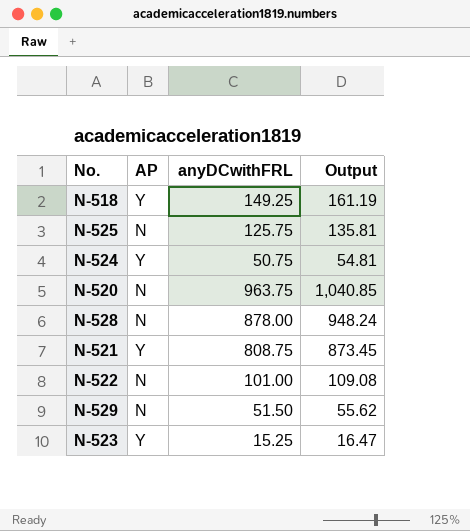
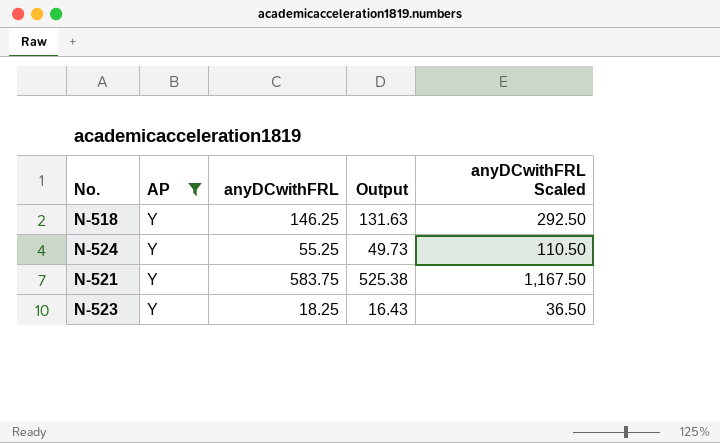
filter: none -> AP = Y
column Output | formula: [anyDCwithFRL] * 1.08 -> [anyDCwithFRL] * 0.9
column anyDCwithFRL Scaled | formula: none -> [anyDCwithFRL] * 2
N-518 | anyDCwithFRL: 149.25 -> 146.25
N-524 | anyDCwithFRL: 50.75 -> 55.25
N-521 | anyDCwithFRL: 808.75 -> 583.75
N-523 | anyDCwithFRL: 15.25 -> 18.25

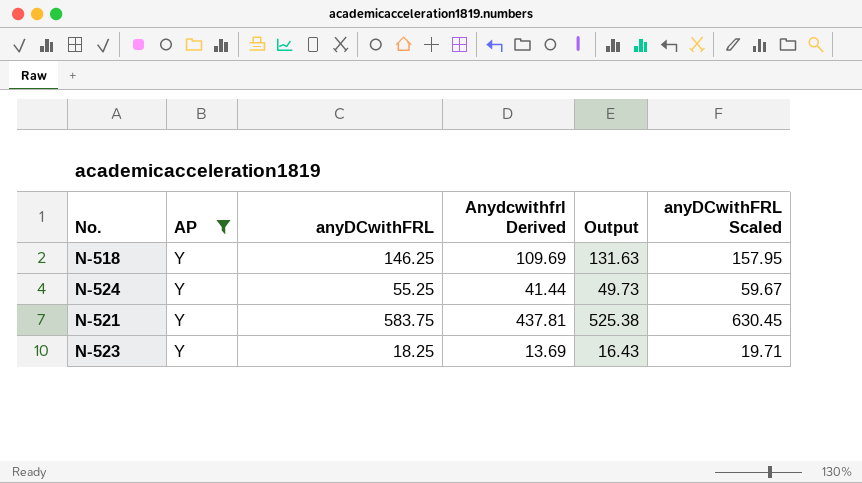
column Anydcwithfrl Derived | formula: none -> [anyDCwithFRL] * 0.75
column anyDCwithFRL Scaled | formula: [anyDCwithFRL] * 2 -> [anyDCwithFRL] * 1.08

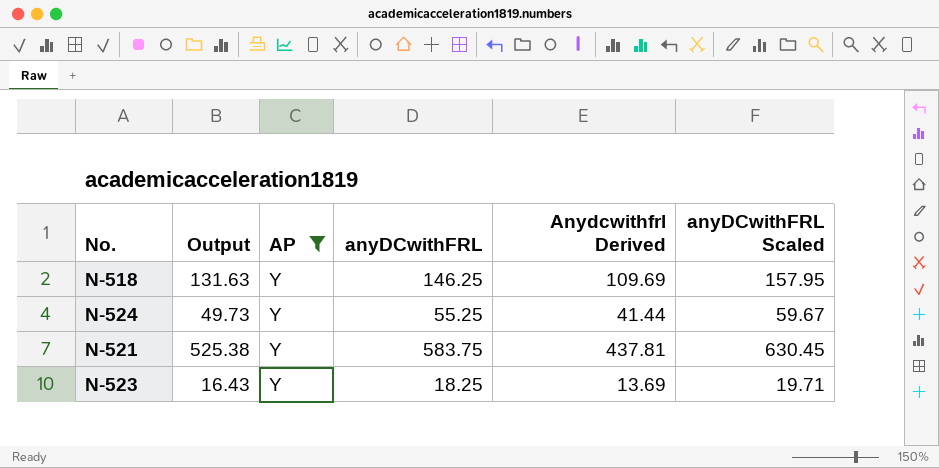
column Output | position: 5 -> 2

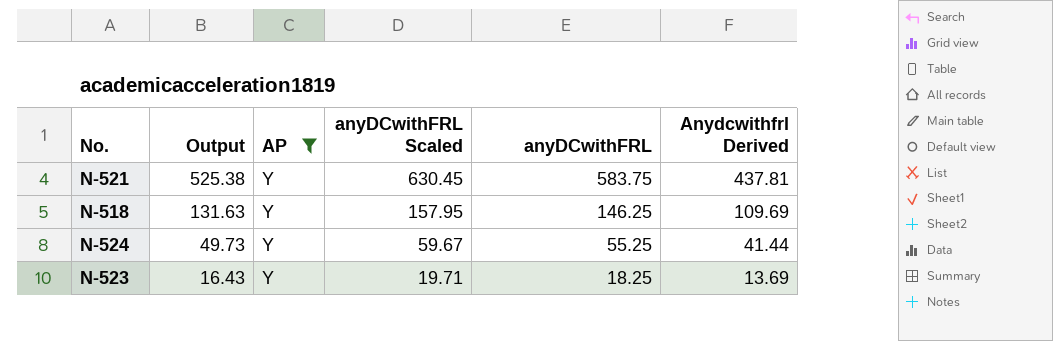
row order: none -> Output descending
column anyDCwithFRL Scaled | position: 6 -> 4

